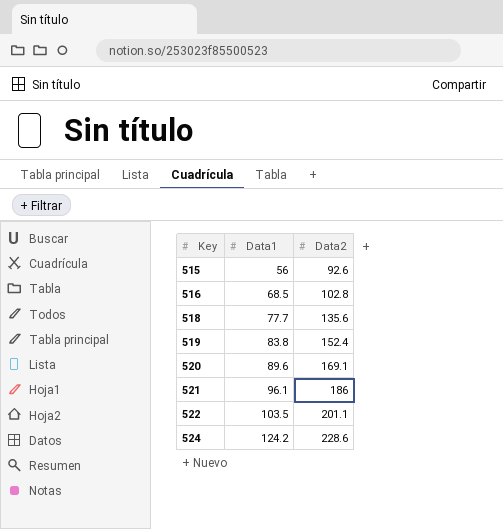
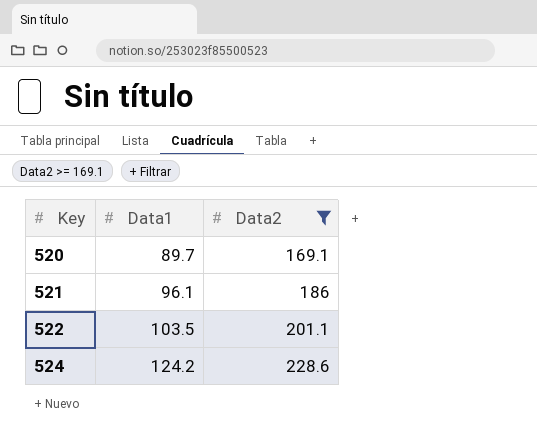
filter: none -> Data2 >= 169.1
520 | Data1: 89.6 -> 89.7

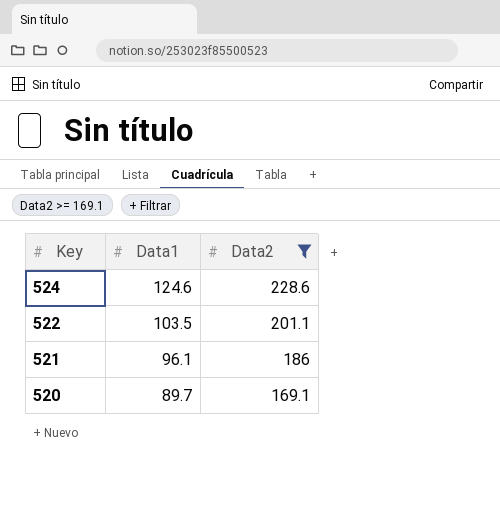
row order: Key ascending -> Key descending
524 | Data1: 124.2 -> 124.6

